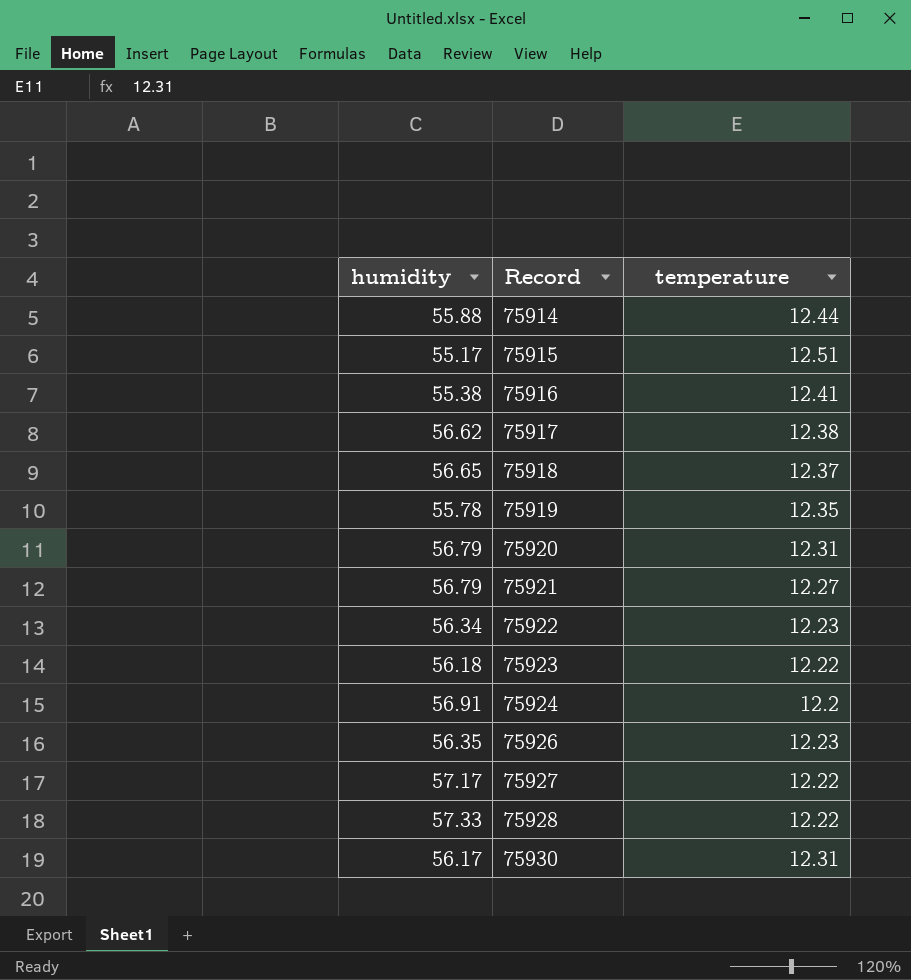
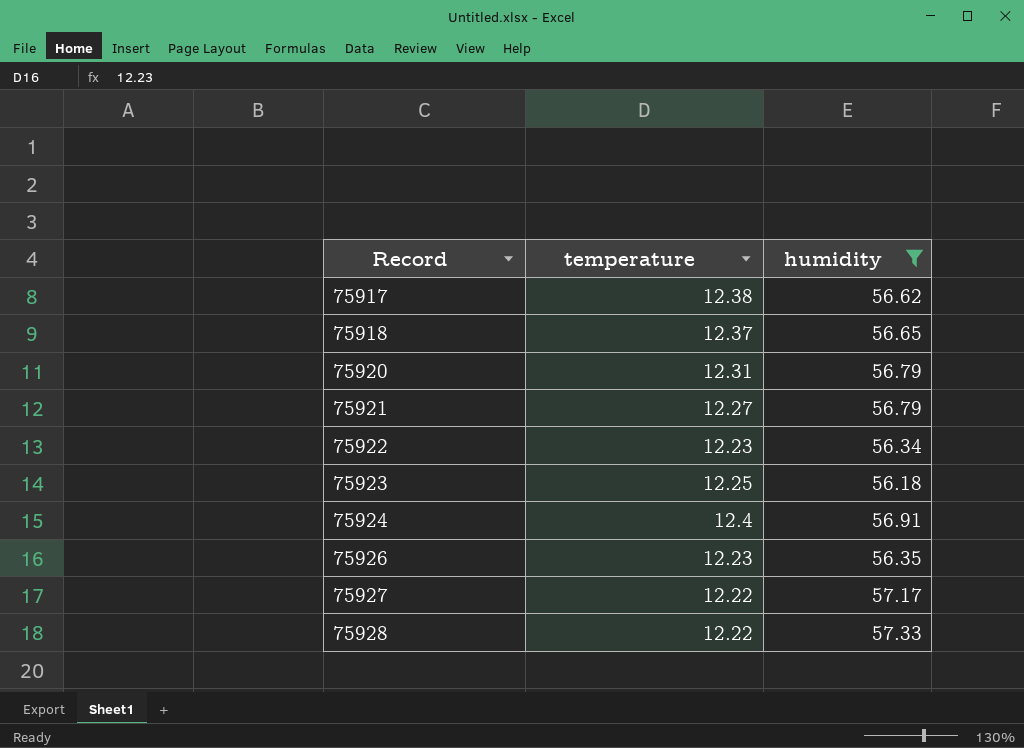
filter: none -> humidity >= 56.18
column humidity | position: 1 -> 3
75923 | temperature: 12.22 -> 12.25
75924 | temperature: 12.2 -> 12.4

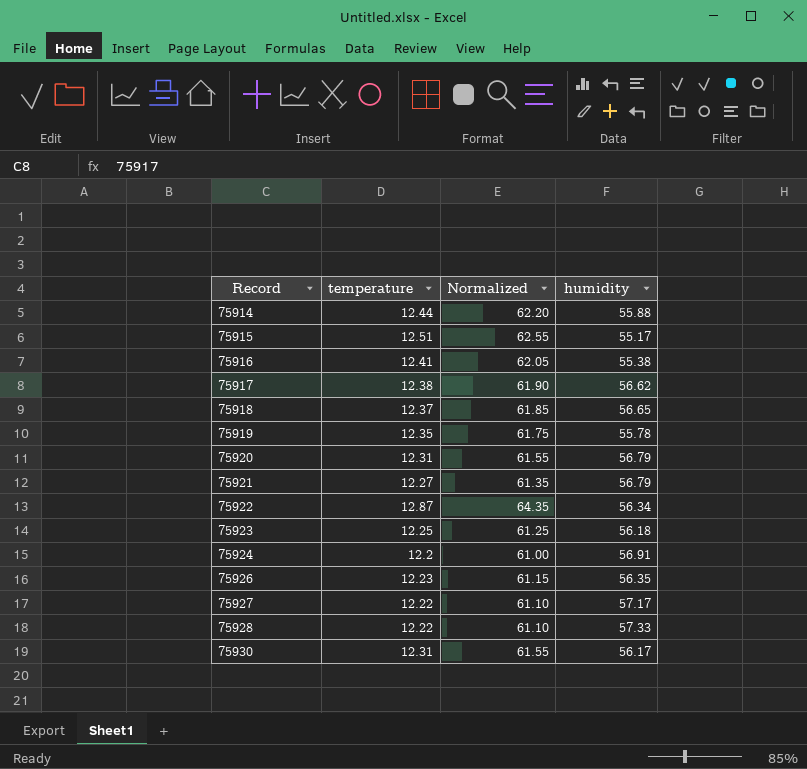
filter: humidity >= 56.18 -> none
column Normalized | formula: none -> [temperature] * 5
75922 | temperature: 12.23 -> 12.87
75924 | temperature: 12.4 -> 12.2

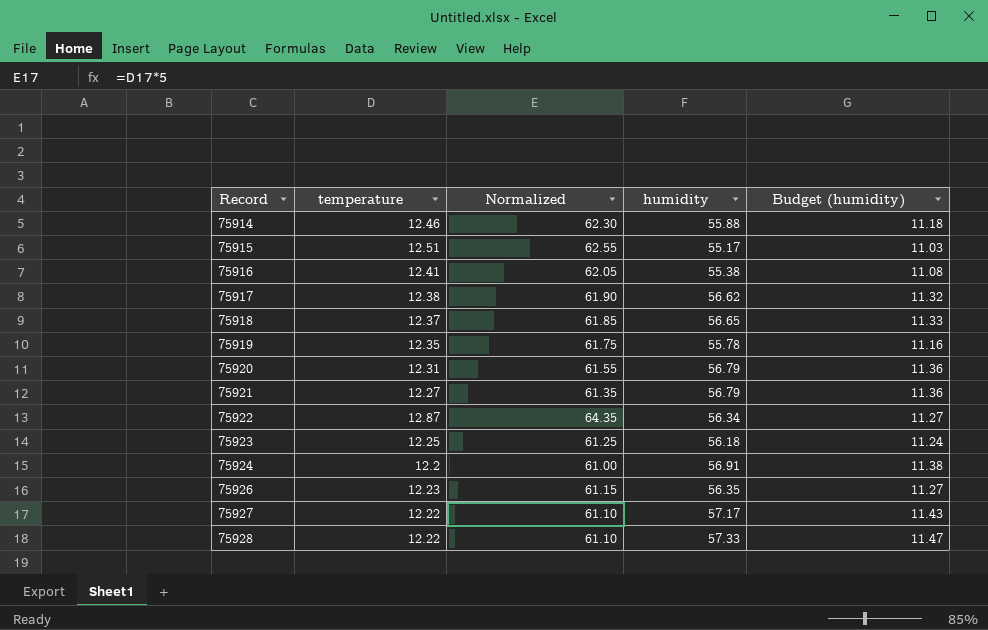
column Budget (humidity) | formula: none -> [humidity] * 0.2
row 75930: 12.31 | 61.55 | 56.17 -> none
75914 | temperature: 12.44 -> 12.46
75914 | Normalized: 62.20 -> 62.30

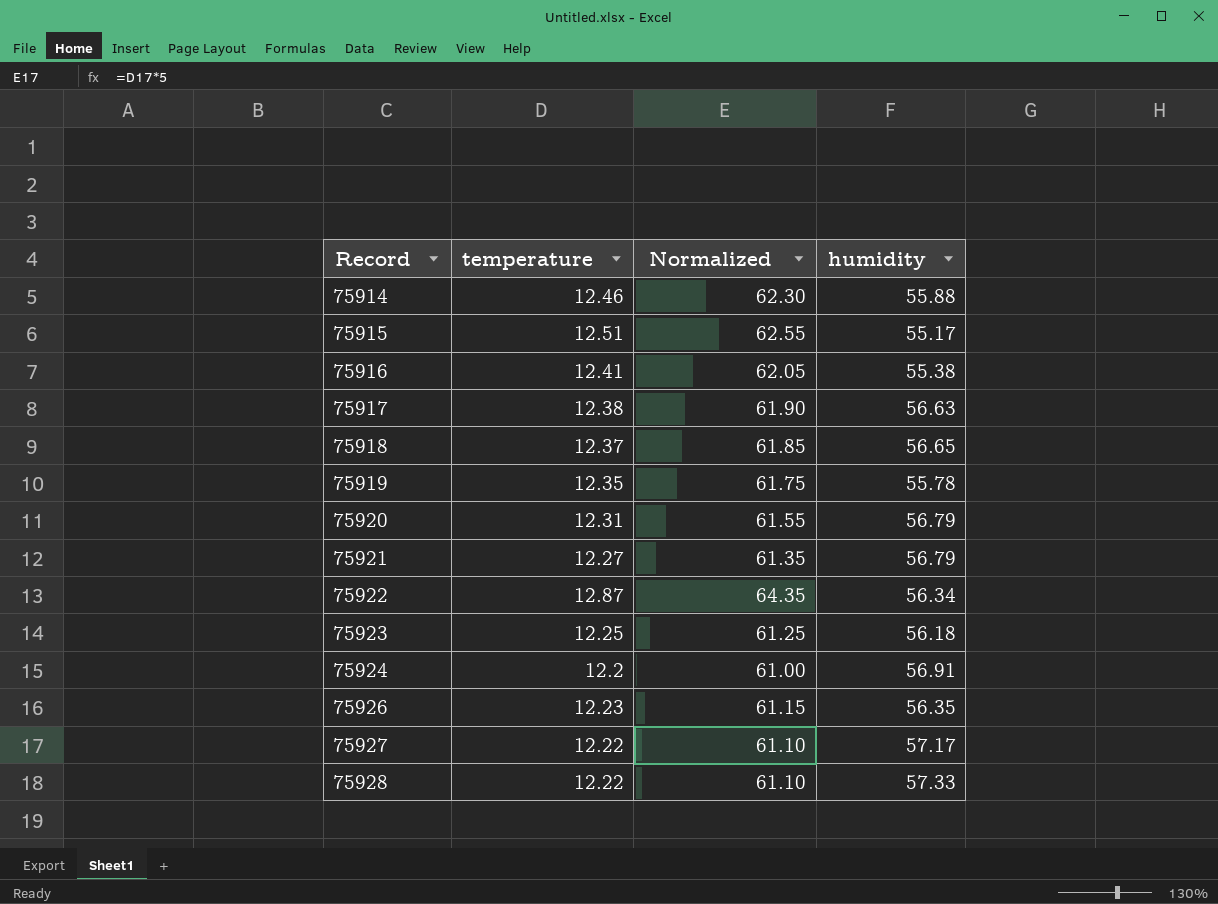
column Budget (humidity) | formula: [humidity] * 0.2 -> none
75917 | humidity: 56.62 -> 56.63

